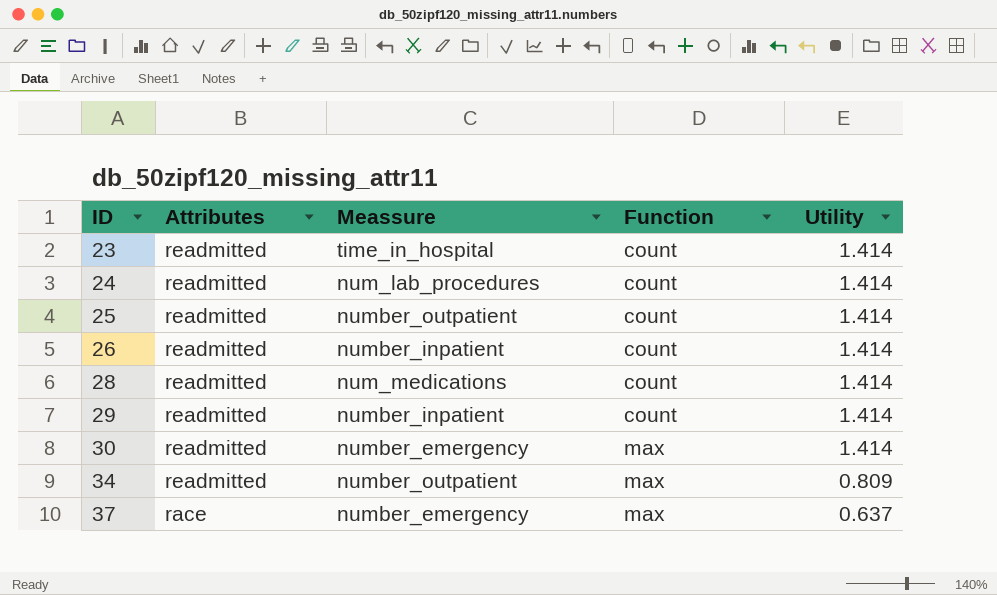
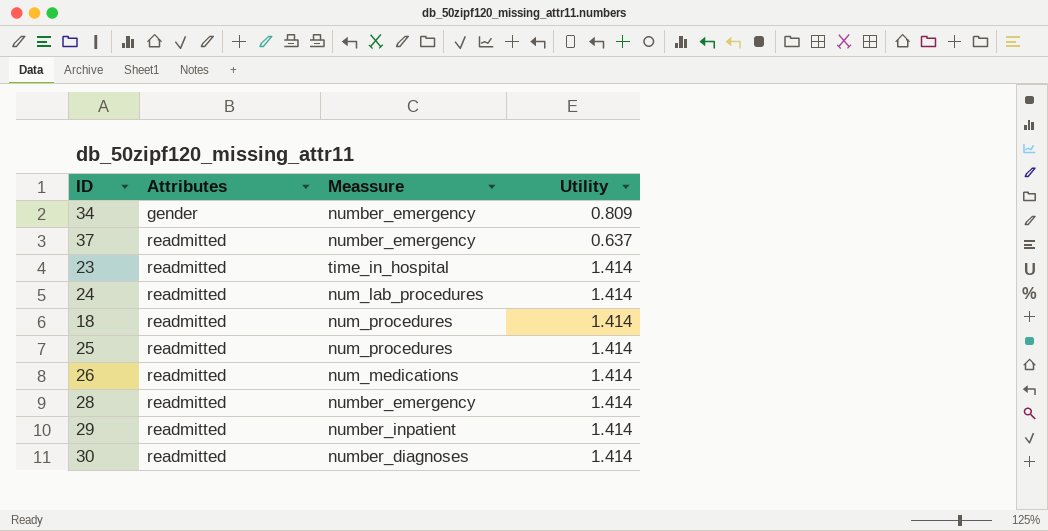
row order: ID ascending -> Attributes ascending
column Function | position: 4 -> none
34 | Attributes: readmitted -> gender
34 | Meassure: number_outpatient -> number_emergency
37 | Attributes: race -> readmitted
row 18: none -> readmitted | num_procedures | 1.414
25 | Meassure: number_outpatient -> num_procedures
26 | Meassure: number_inpatient -> num_medications
28 | Meassure: num_medications -> number_emergency
30 | Meassure: number_emergency -> number_diagnoses

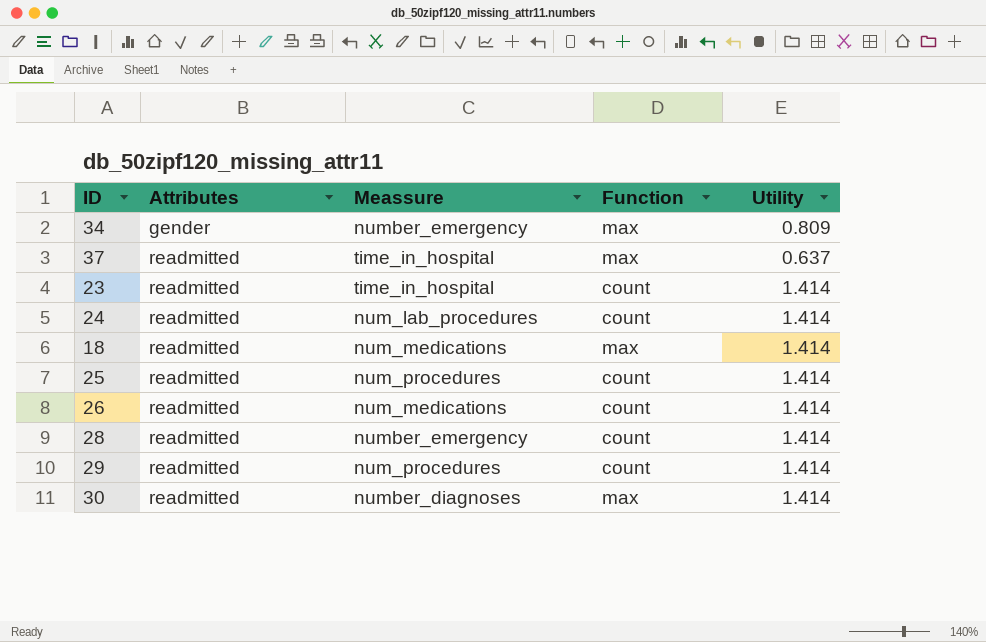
column Function | position: none -> 4
37 | Meassure: number_emergency -> time_in_hospital
18 | Meassure: num_procedures -> num_medications
29 | Meassure: number_inpatient -> num_procedures

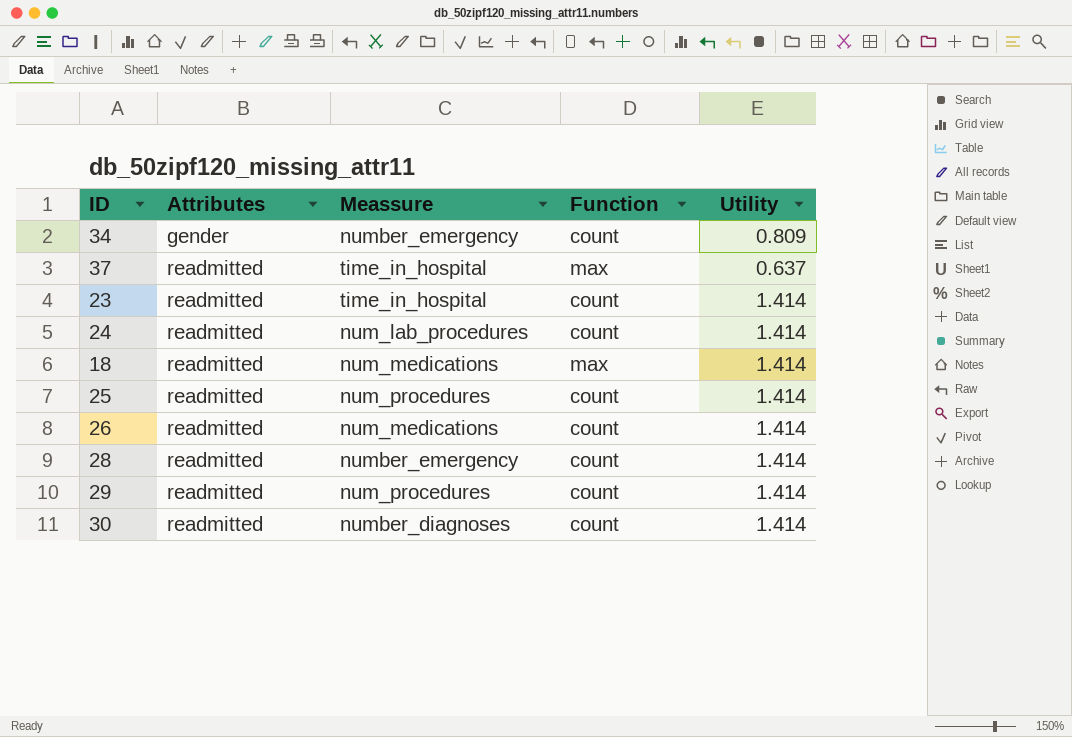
34 | Function: max -> count
30 | Function: max -> count

